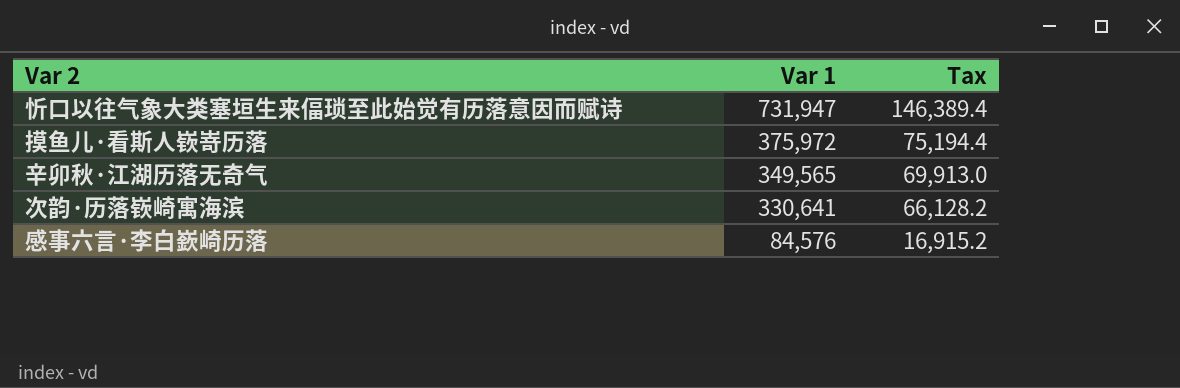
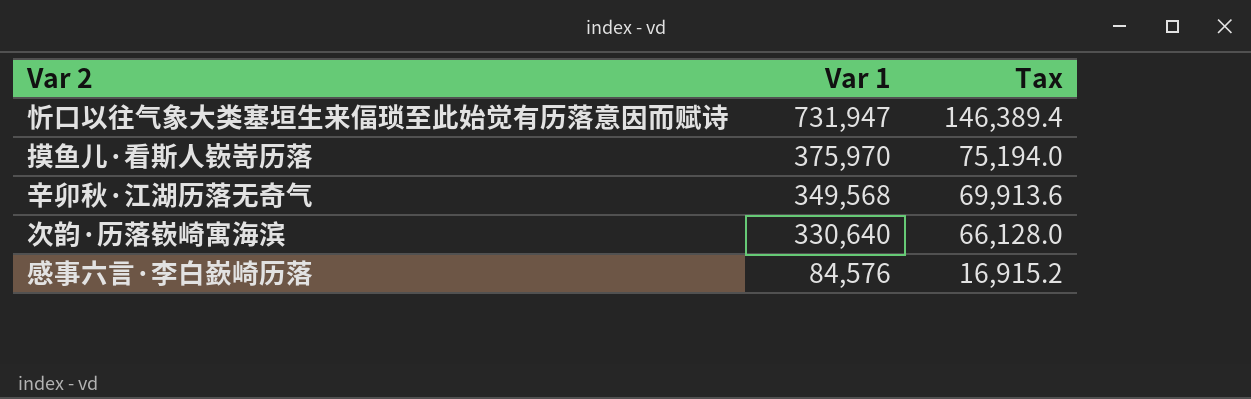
摸鱼儿·看斯人嵚嵜历落 | Var 1: 375,972 -> 375,970
摸鱼儿·看斯人嵚嵜历落 | Tax: 75,194.4 -> 75,194.0
辛卯秋·江湖历落无奇气 | Var 1: 349,565 -> 349,568
辛卯秋·江湖历落无奇气 | Tax: 69,913.0 -> 69,913.6
次韵·历落嵚崎寓海滨 | Var 1: 330,641 -> 330,640
次韵·历落嵚崎寓海滨 | Tax: 66,128.2 -> 66,128.0

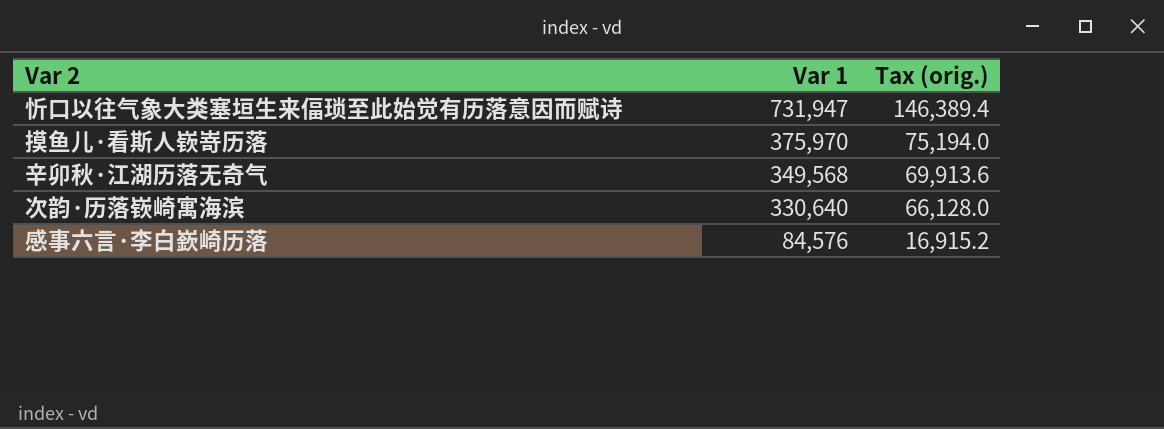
column name: Tax -> Tax (orig.)

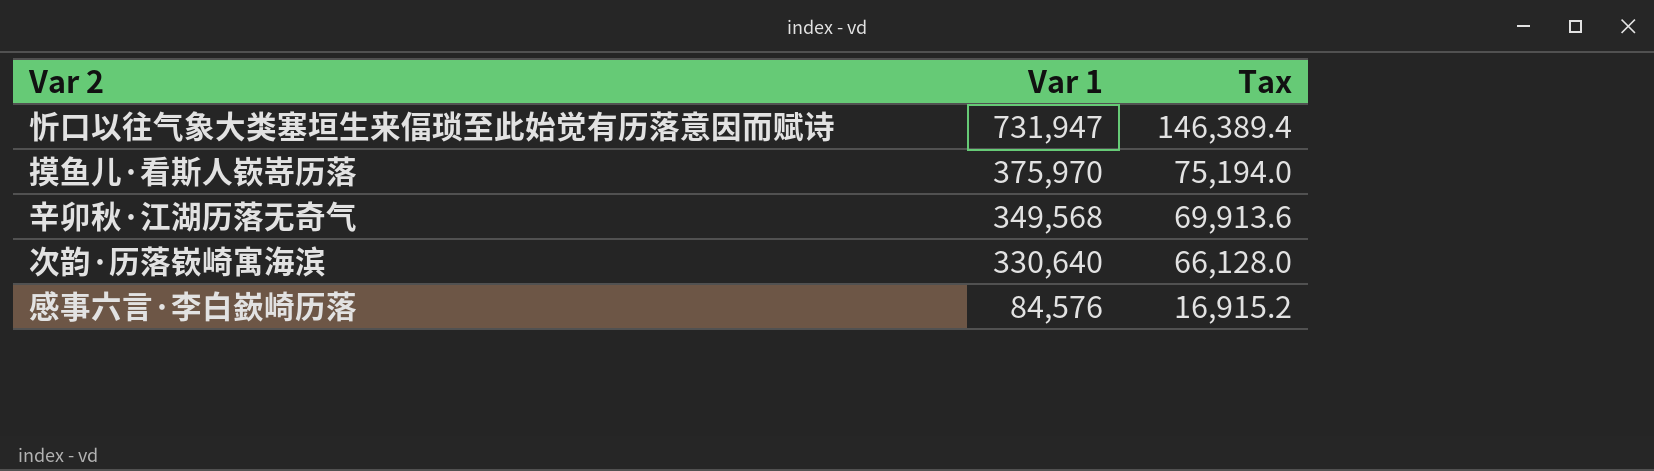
column name: Tax (orig.) -> Tax

